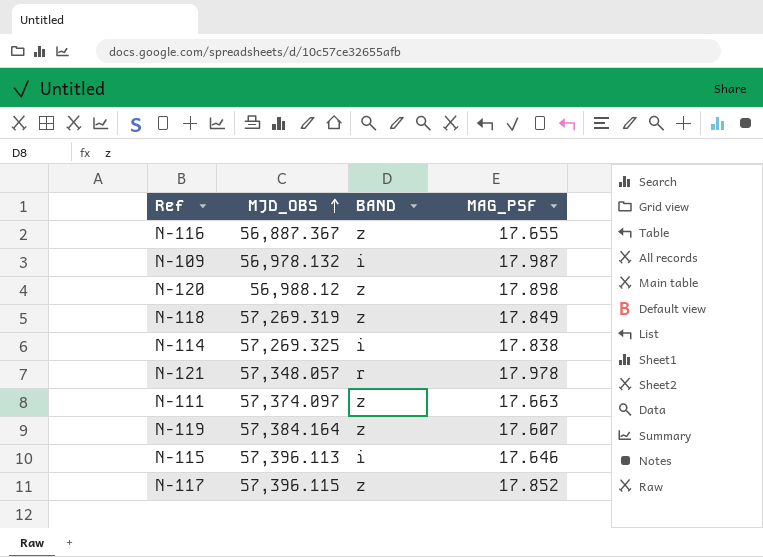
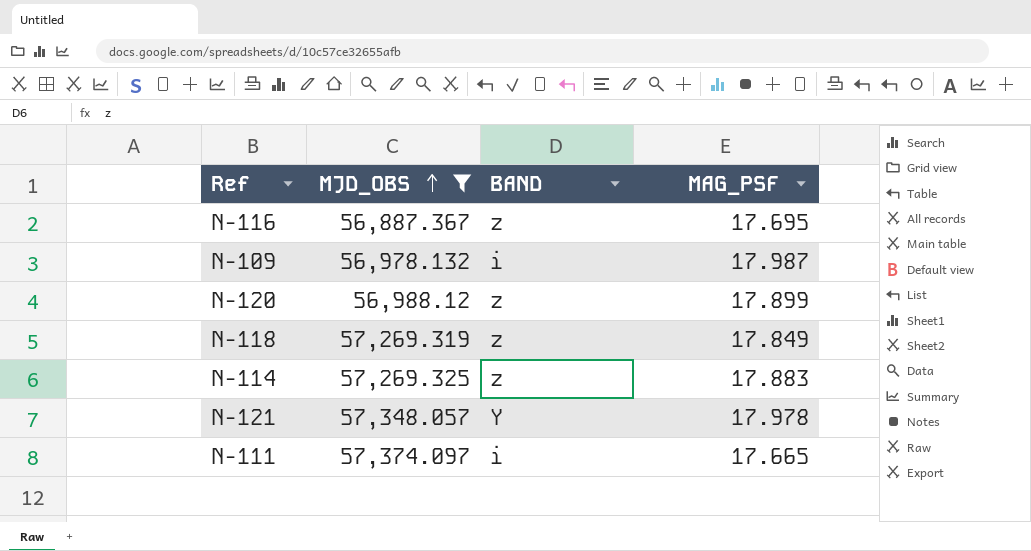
filter: none -> MJD_OBS <= 57,374.097
N-116 | MAG_PSF: 17.655 -> 17.695
N-120 | MAG_PSF: 17.898 -> 17.899
N-114 | BAND: i -> z
N-114 | MAG_PSF: 17.838 -> 17.883
N-121 | BAND: r -> Y
N-111 | BAND: z -> i
N-111 | MAG_PSF: 17.663 -> 17.665

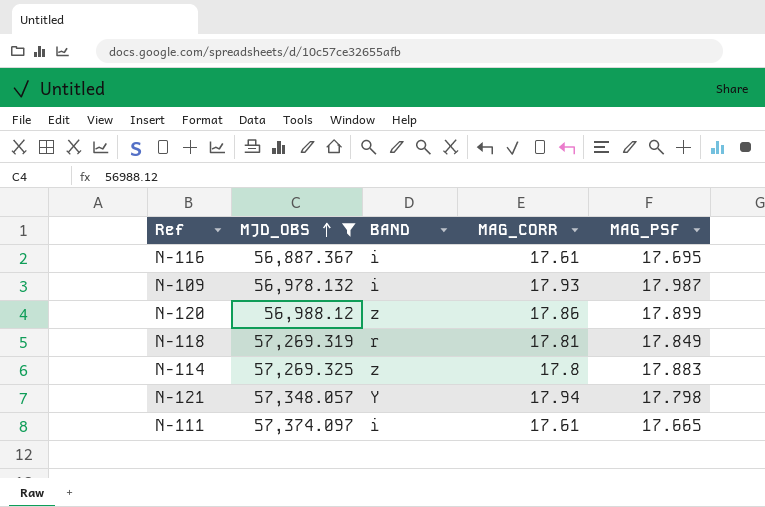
column MAG_CORR | position: none -> 4
N-116 | BAND: z -> i
N-118 | BAND: z -> r
N-121 | MAG_PSF: 17.978 -> 17.798

